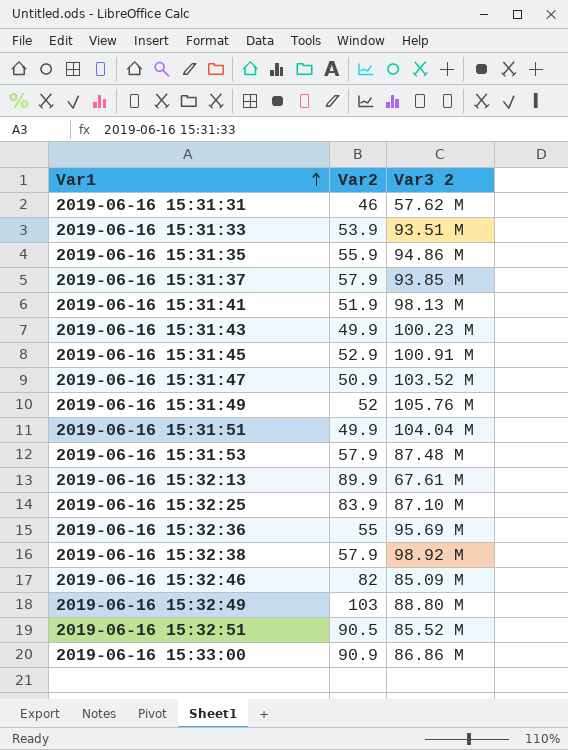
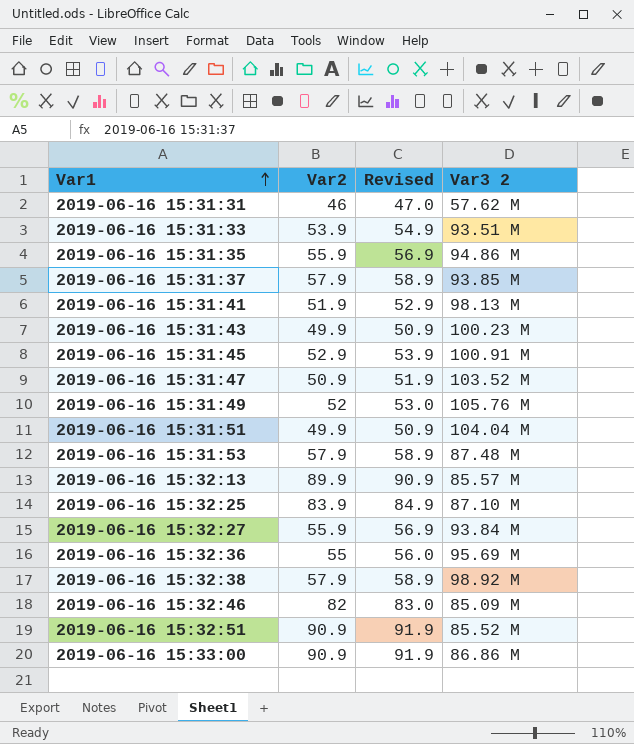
column Revised | formula: none -> [Var2] + 1
row 2019-06-16 15:32:49: 103 | 88.80 M -> none
2019-06-16 15:32:13 | Var3 2: 67.61 M -> 85.57 M
row 2019-06-16 15:32:27: none -> 55.9 | 56.9 | 93.84 M
2019-06-16 15:32:51 | Var2: 90.5 -> 90.9

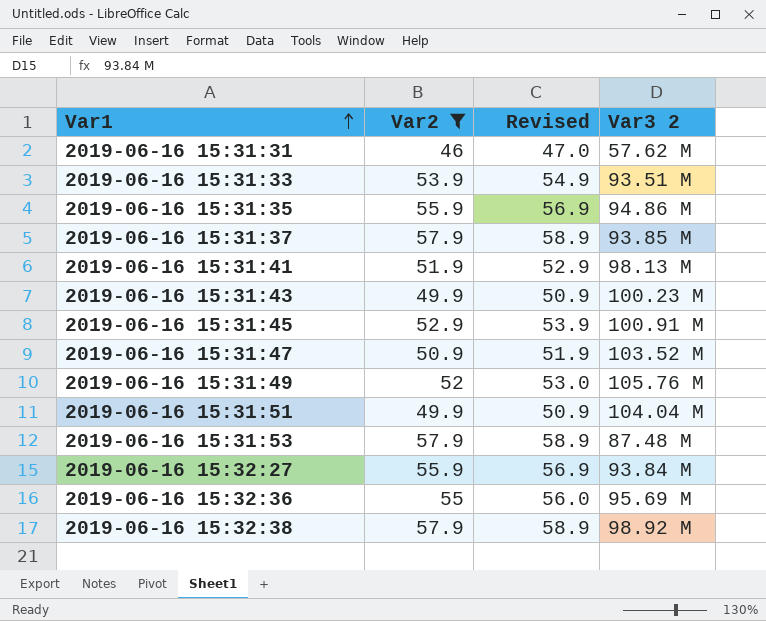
filter: none -> Var2 <= 57.9

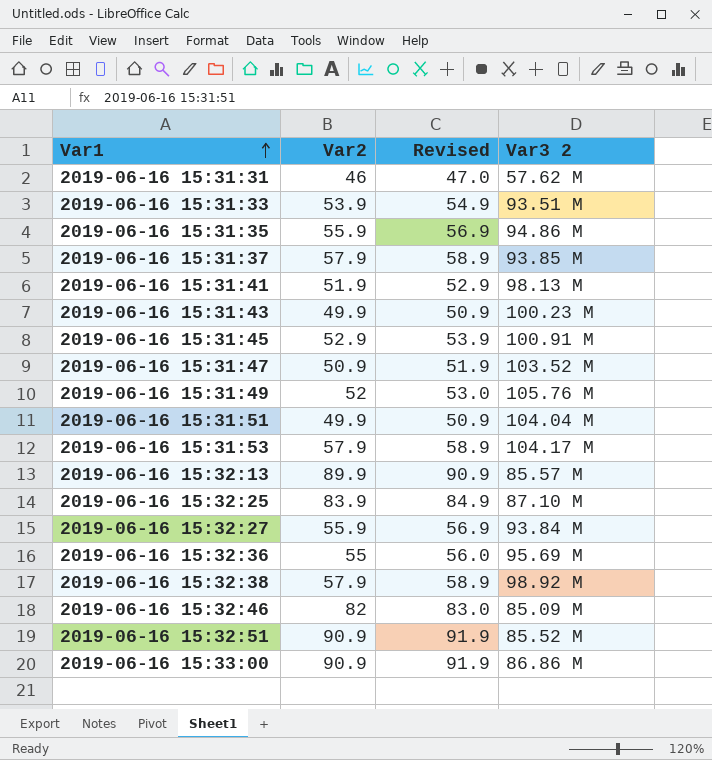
filter: Var2 <= 57.9 -> none
2019-06-16 15:31:53 | Var3 2: 87.48 M -> 104.17 M

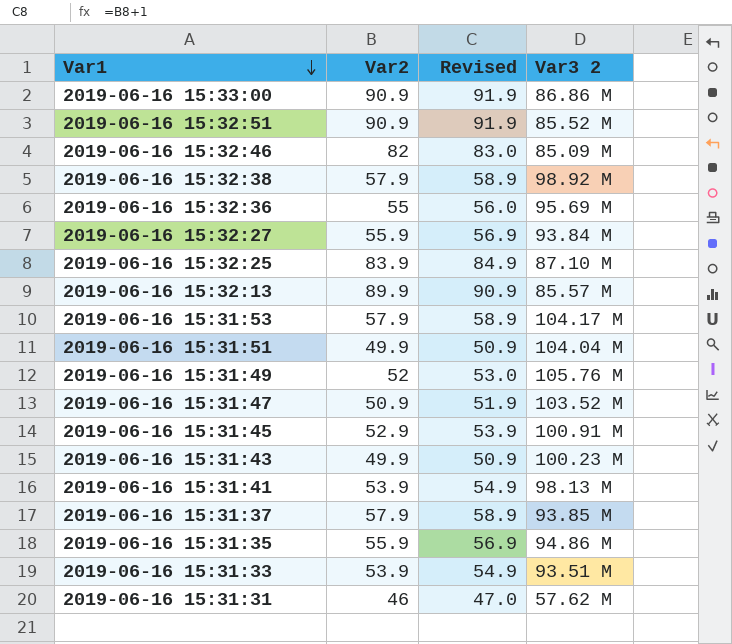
row order: Var1 ascending -> Var1 descending
2019-06-16 15:31:41 | Var2: 51.9 -> 53.9
2019-06-16 15:31:41 | Revised: 52.9 -> 54.9

